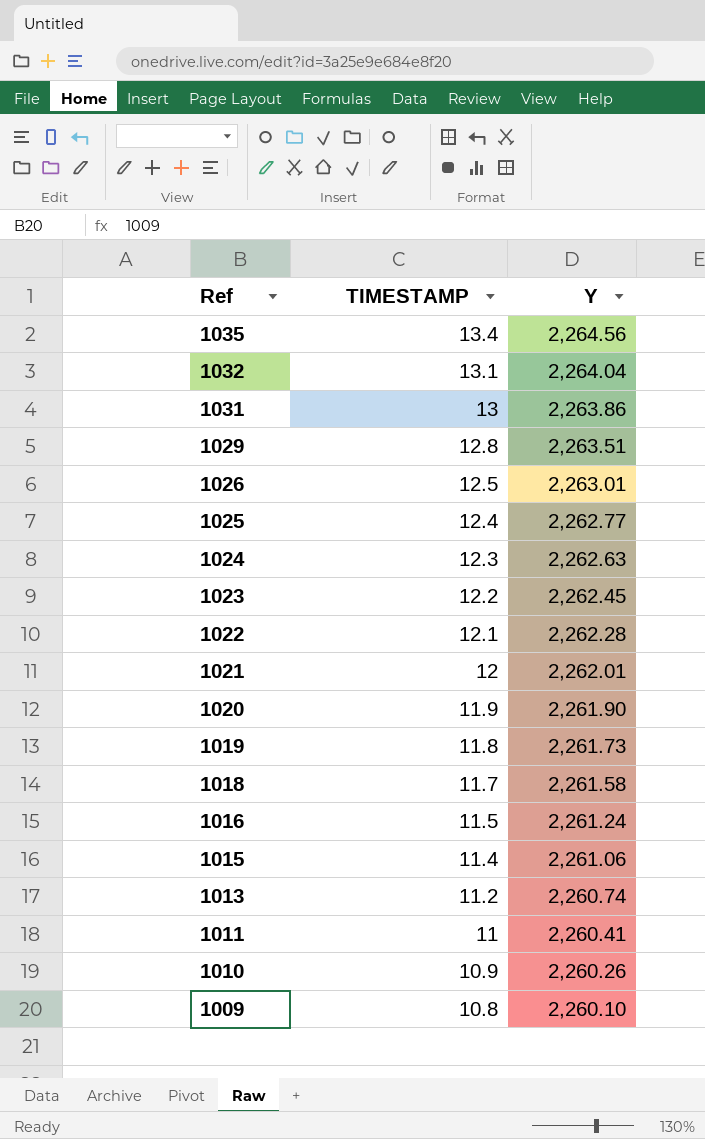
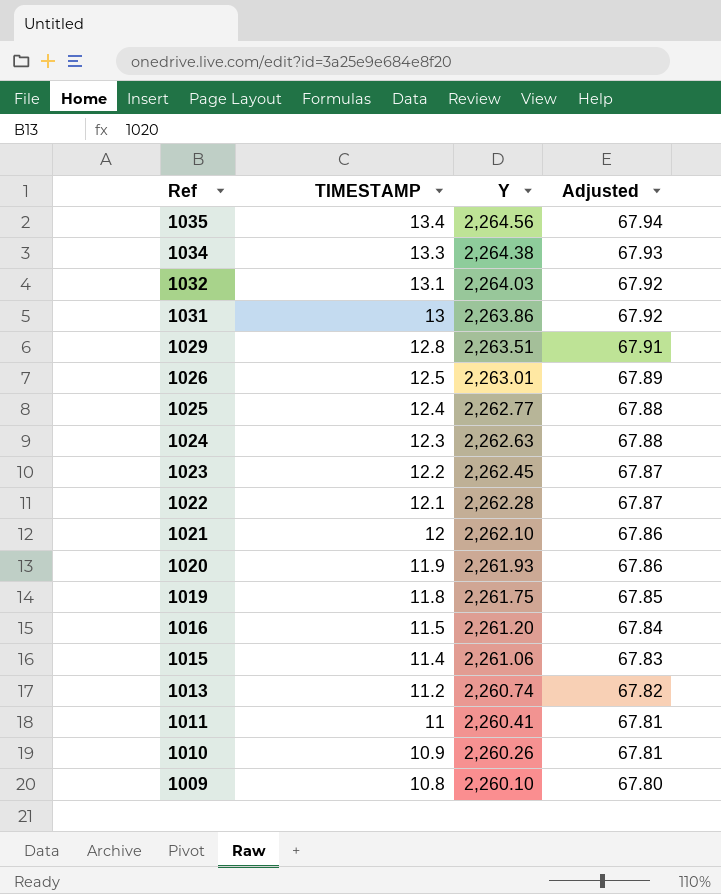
column Adjusted | formula: none -> [Y] * 0.03
row 1018: 11.7 | 2,261.58 -> none
row 1034: none -> 13.3 | 2,264.38 | 67.93
1032 | Y: 2,264.04 -> 2,264.03
1021 | Y: 2,262.01 -> 2,262.10
1020 | Y: 2,261.90 -> 2,261.93
1019 | Y: 2,261.73 -> 2,261.75
1016 | Y: 2,261.24 -> 2,261.20

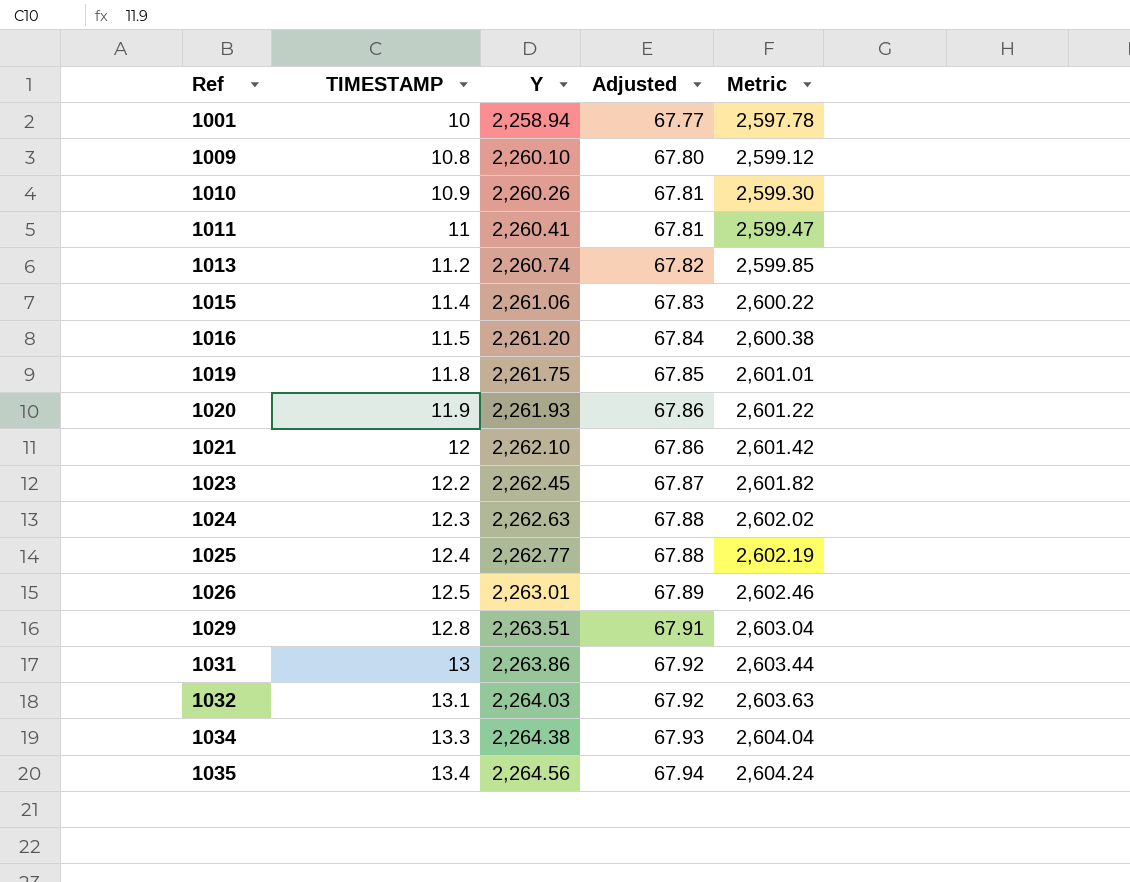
row order: Ref descending -> Ref ascending
column Metric | formula: none -> [Y] * 1.15
row 1022: 12.1 | 2,262.28 | 67.87 -> none
row 1001: none -> 10 | 2,258.94 | 67.77 | 2,597.78

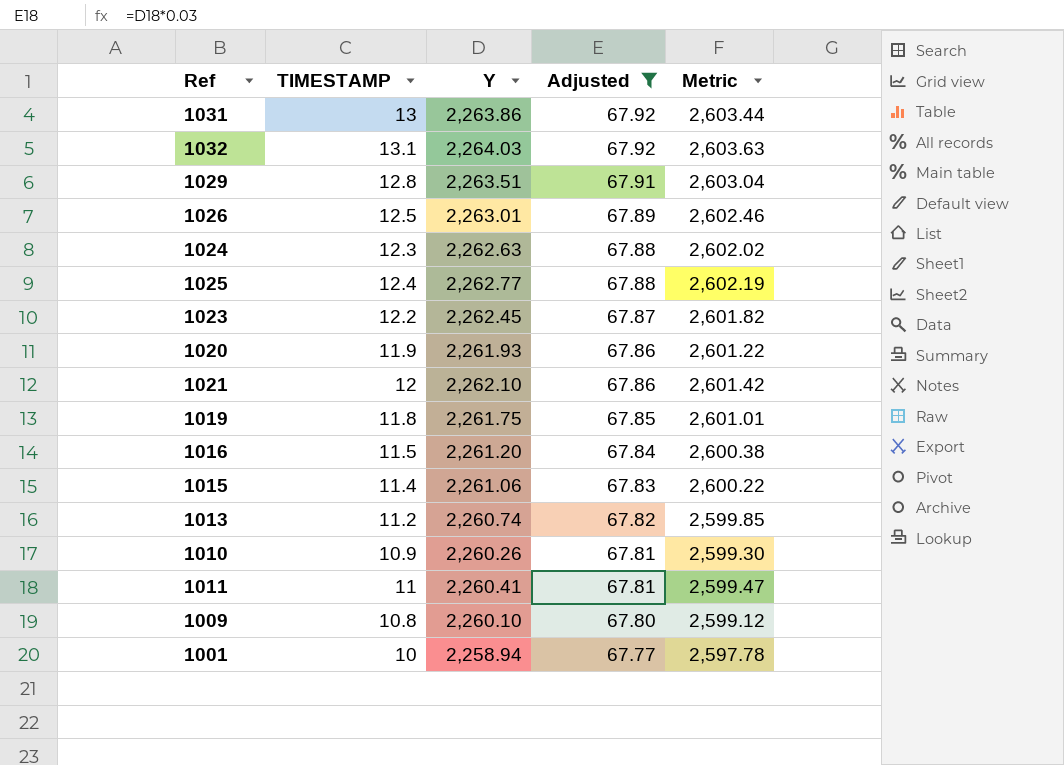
filter: none -> Adjusted <= 67.92
row order: Ref ascending -> Adjusted descending

